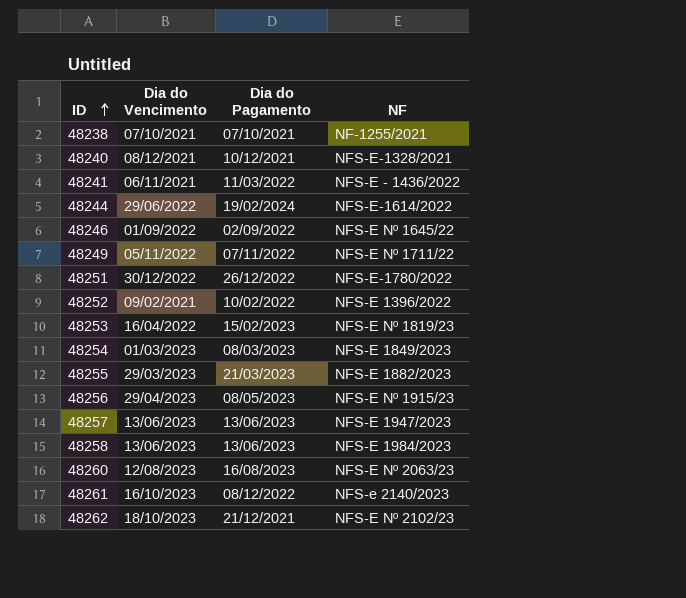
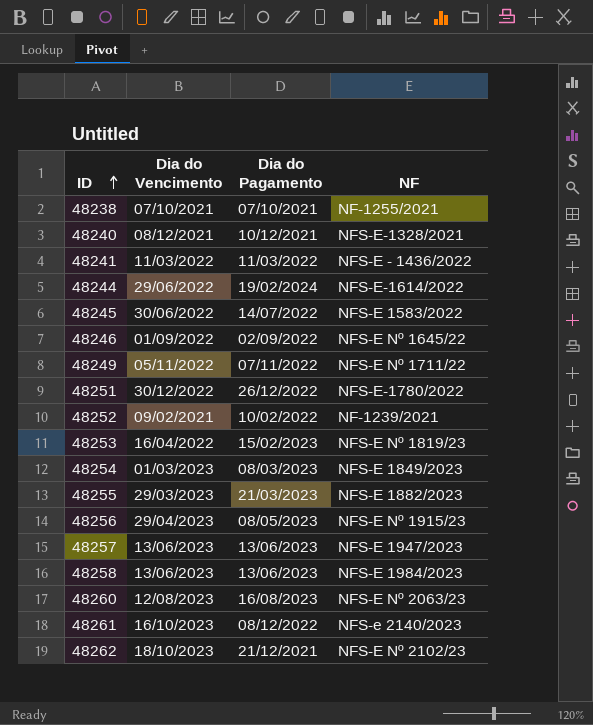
48241 | Dia do Vencimento: 06/11/2021 -> 11/03/2022
row 48245: none -> 30/06/2022 | 14/07/2022 | NFS-E 1583/2022
48252 | NF: NFS-E 1396/2022 -> NF-1239/2021

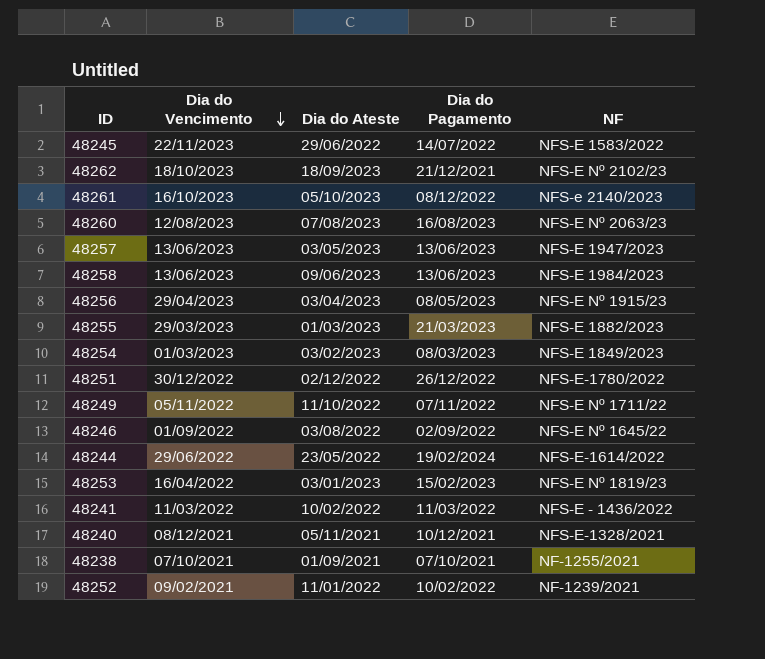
row order: ID ascending -> Dia do Vencimento descending
column Dia do Ateste | position: none -> 3
48245 | Dia do Vencimento: 30/06/2022 -> 22/11/2023

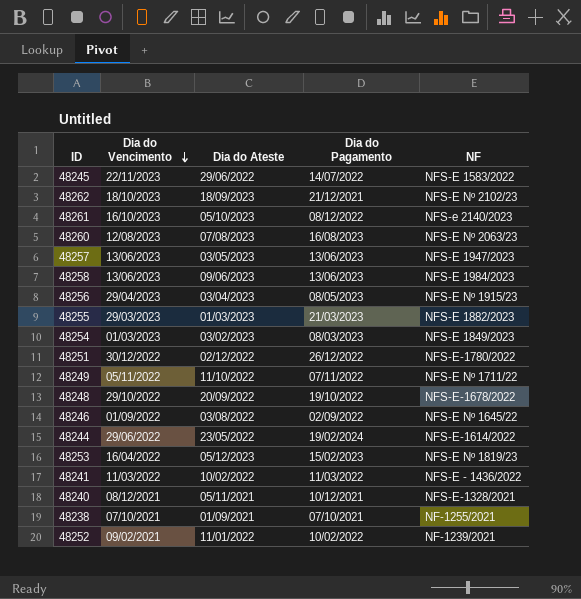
row 48248: none -> 29/10/2022 | 20/09/2022 | 19/10/2022 | NFS-E-1678/2022
48253 | Dia do Ateste: 03/01/2023 -> 05/12/2023

